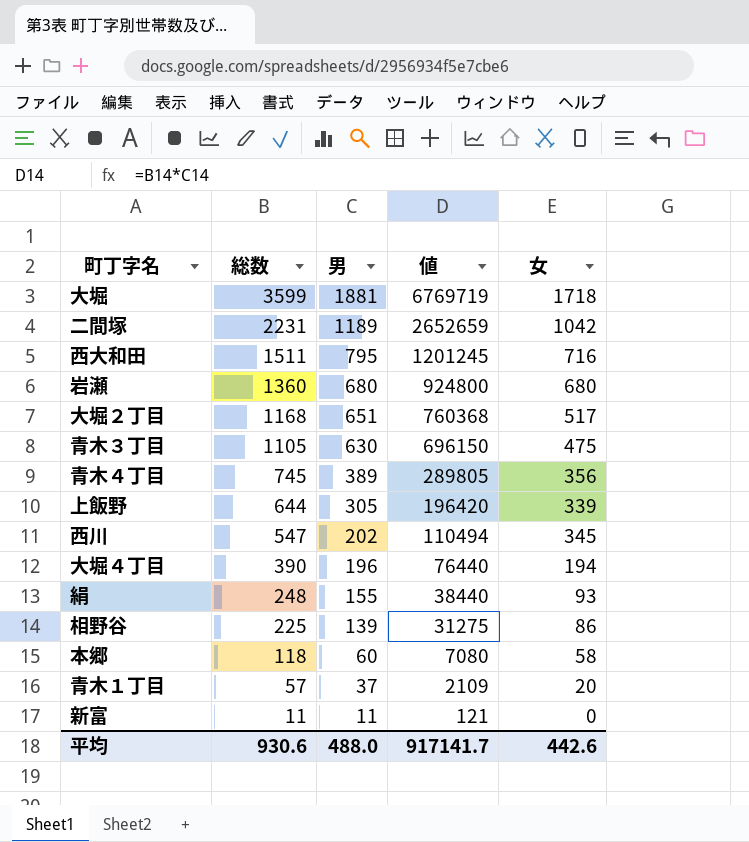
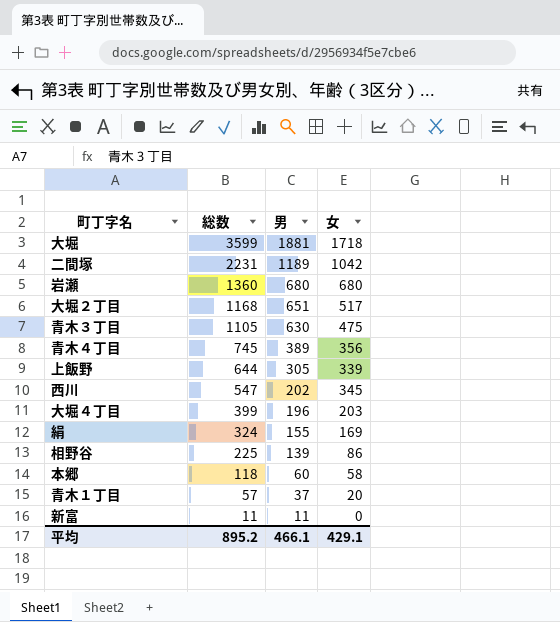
column 値 | formula: [総数] * [男] -> none
row 西大和田: 1511 | 795 | 1201245 | 716 -> none
大堀４丁目 | 総数: 390 -> 399
大堀４丁目 | 女: 194 -> 203
絹 | 総数: 248 -> 324
絹 | 女: 93 -> 169
平均 | 総数: 930.6 -> 895.2
平均 | 男: 488.0 -> 466.1
平均 | 女: 442.6 -> 429.1

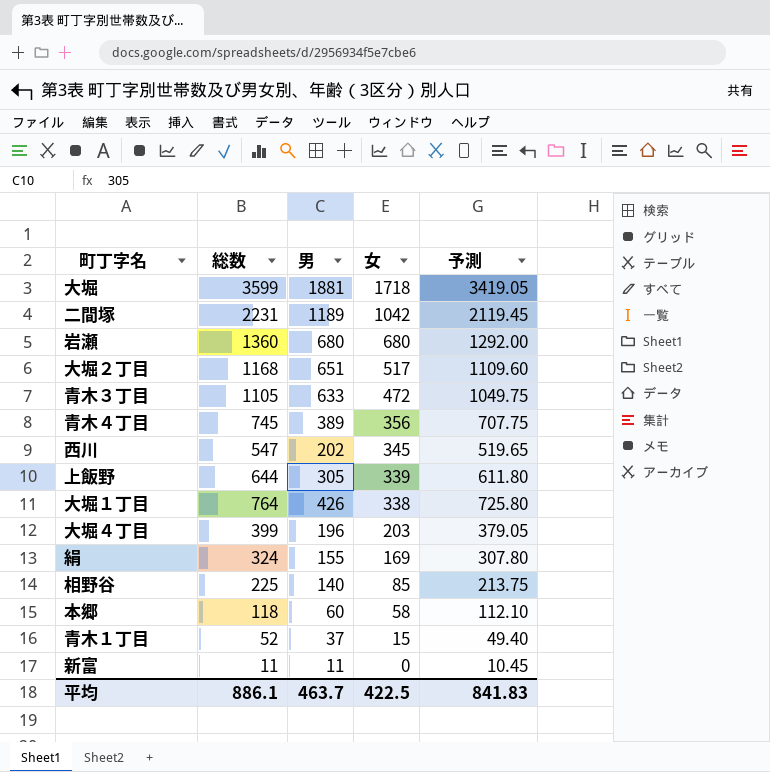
row order: 総数 descending -> 女 descending
column 予測 | formula: none -> [総数] * 0.95
青木３丁目 | 男: 630 -> 633
青木３丁目 | 女: 475 -> 472
row 大堀１丁目: none -> 764 | 426 | 338 | 725.80
相野谷 | 男: 139 -> 140
相野谷 | 女: 86 -> 85
青木１丁目 | 総数: 57 -> 52
青木１丁目 | 女: 20 -> 15
平均 | 総数: 895.2 -> 886.1
平均 | 男: 466.1 -> 463.7
平均 | 女: 429.1 -> 422.5

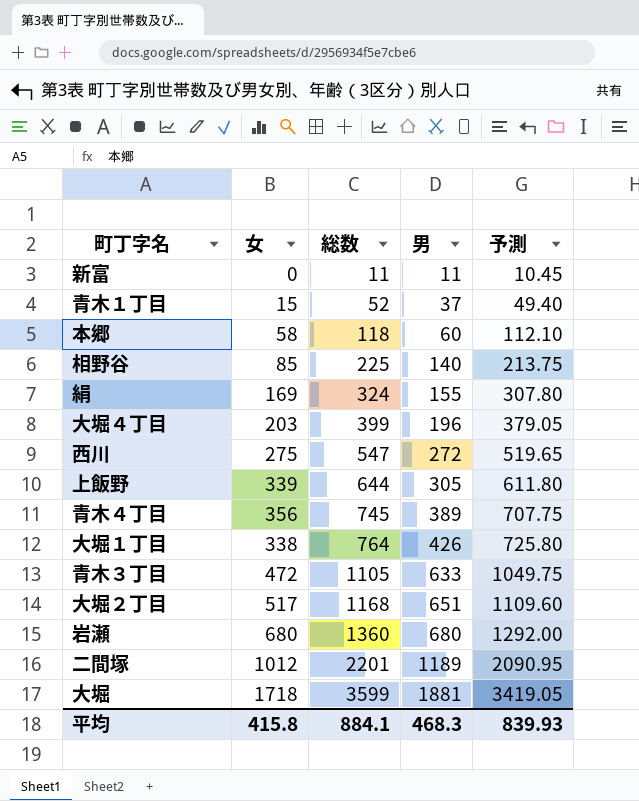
row order: 女 descending -> 総数 ascending
column 女 | position: 4 -> 2
西川 | 女: 345 -> 275
西川 | 男: 202 -> 272
二間塚 | 女: 1042 -> 1012
二間塚 | 総数: 2231 -> 2201
二間塚 | 予測: 2119.45 -> 2090.95
平均 | 女: 422.5 -> 415.8
平均 | 総数: 886.1 -> 884.1
平均 | 男: 463.7 -> 468.3
平均 | 予測: 841.83 -> 839.93

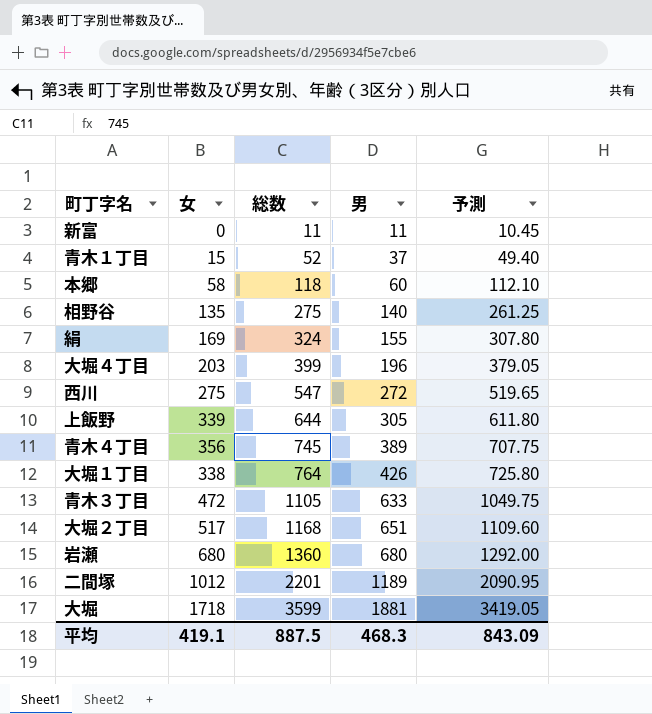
相野谷 | 女: 85 -> 135
相野谷 | 総数: 225 -> 275
相野谷 | 予測: 213.75 -> 261.25
平均 | 女: 415.8 -> 419.1
平均 | 総数: 884.1 -> 887.5
平均 | 予測: 839.93 -> 843.09

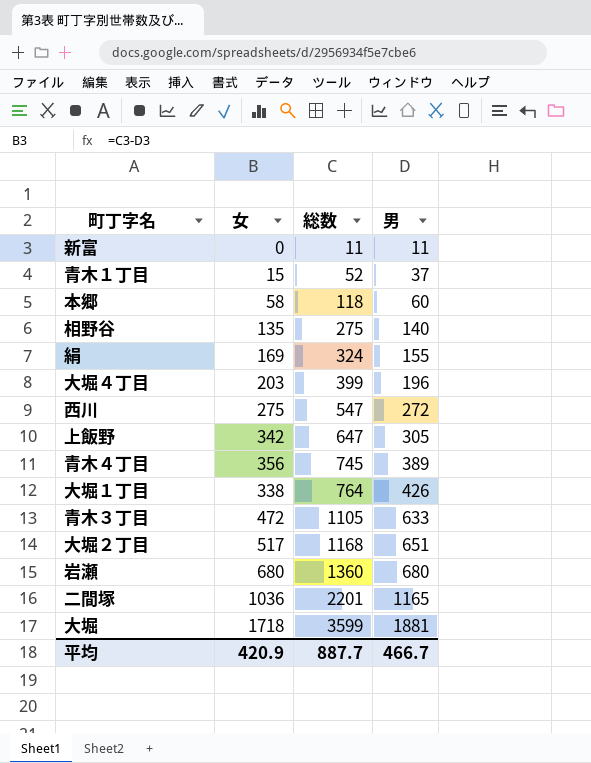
column 予測 | formula: [総数] * 0.95 -> none
上飯野 | 女: 339 -> 342
上飯野 | 総数: 644 -> 647
二間塚 | 女: 1012 -> 1036
二間塚 | 男: 1189 -> 1165
平均 | 女: 419.1 -> 420.9
平均 | 総数: 887.5 -> 887.7
平均 | 男: 468.3 -> 466.7

